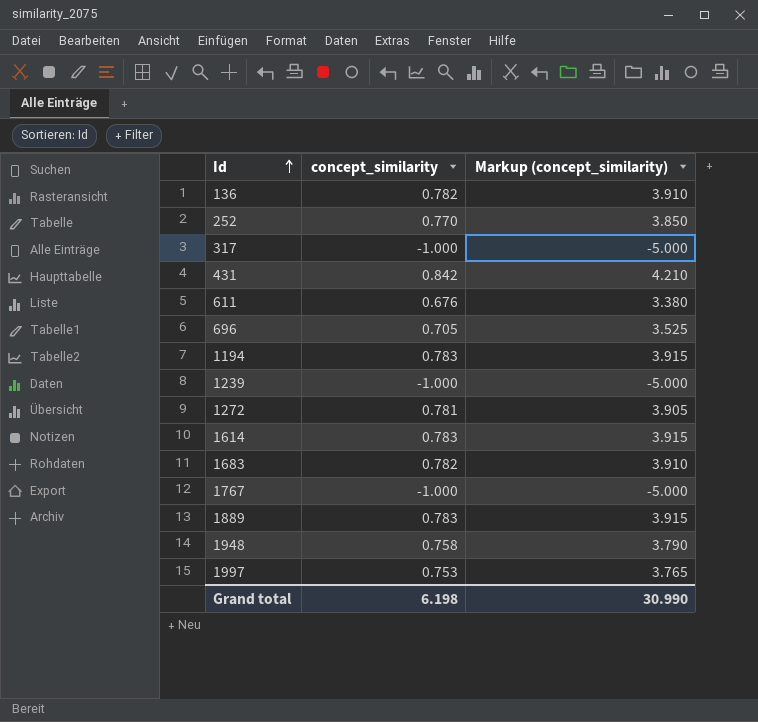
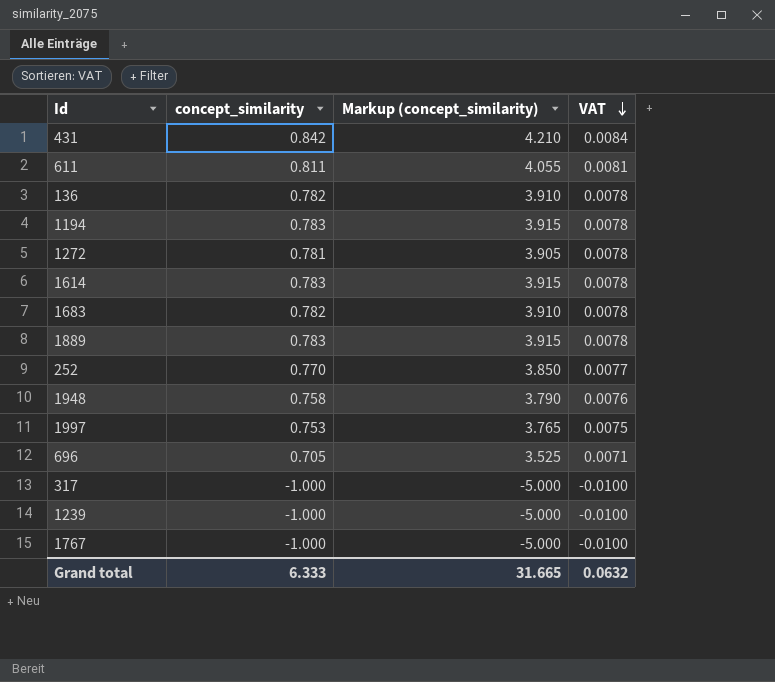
row order: Id ascending -> VAT descending
column VAT | formula: none -> [concept_similarity] * 0.01
611 | concept_similarity: 0.676 -> 0.811
611 | Markup (concept_similarity): 3.380 -> 4.055
Grand total | concept_similarity: 6.198 -> 6.333
Grand total | Markup (concept_similarity): 30.990 -> 31.665

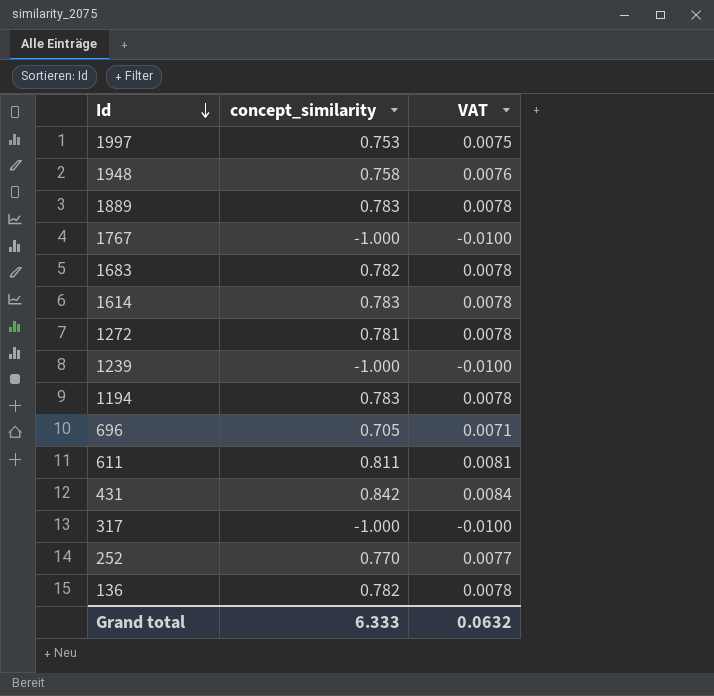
row order: VAT descending -> Id descending
column Markup (concept_similarity) | formula: [concept_similarity] * 5 -> none

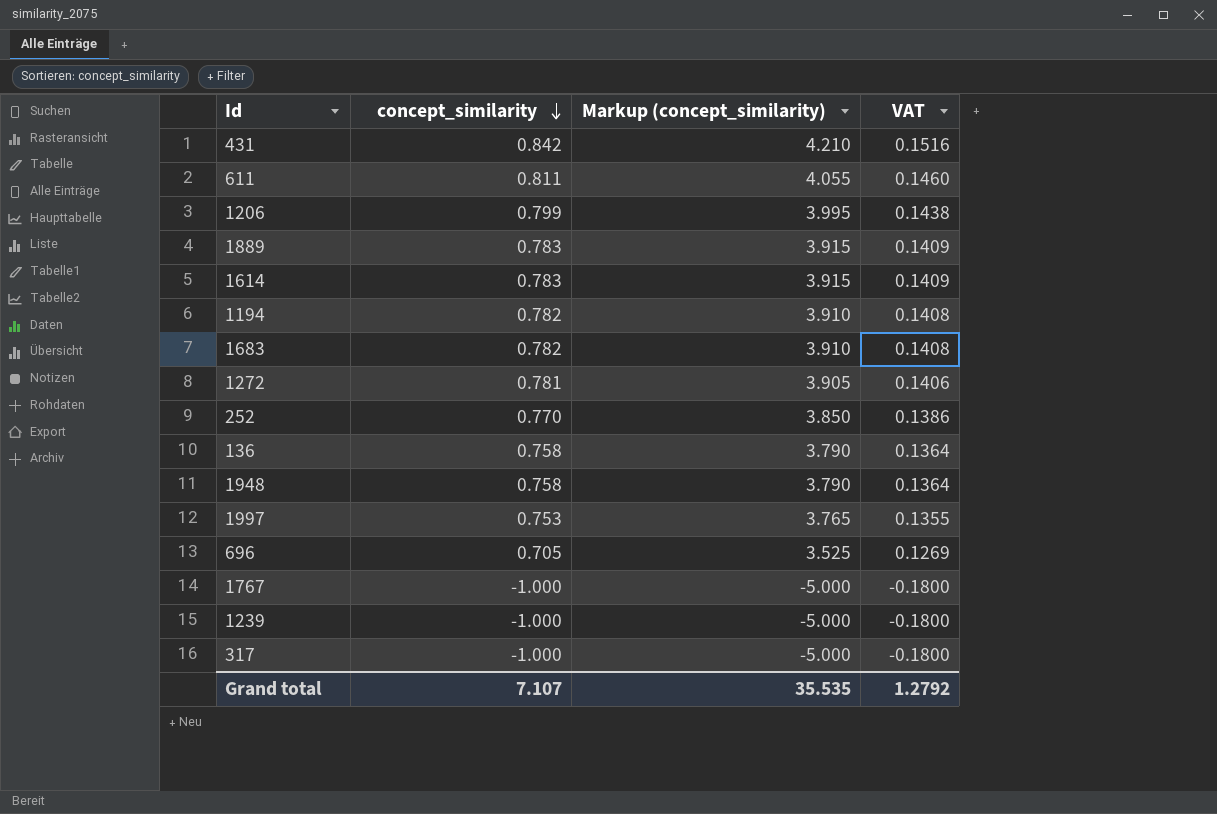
row order: Id descending -> concept_similarity descending
column Markup (concept_similarity) | formula: none -> [concept_similarity] * 5
column VAT | formula: [concept_similarity] * 0.01 -> [concept_similarity] * 0.18
row 1206: none -> 0.799 | 3.995 | 0.1438
1194 | concept_similarity: 0.783 -> 0.782
136 | concept_similarity: 0.782 -> 0.758
Grand total | concept_similarity: 6.333 -> 7.107
Grand total | VAT: 0.0632 -> 1.2792

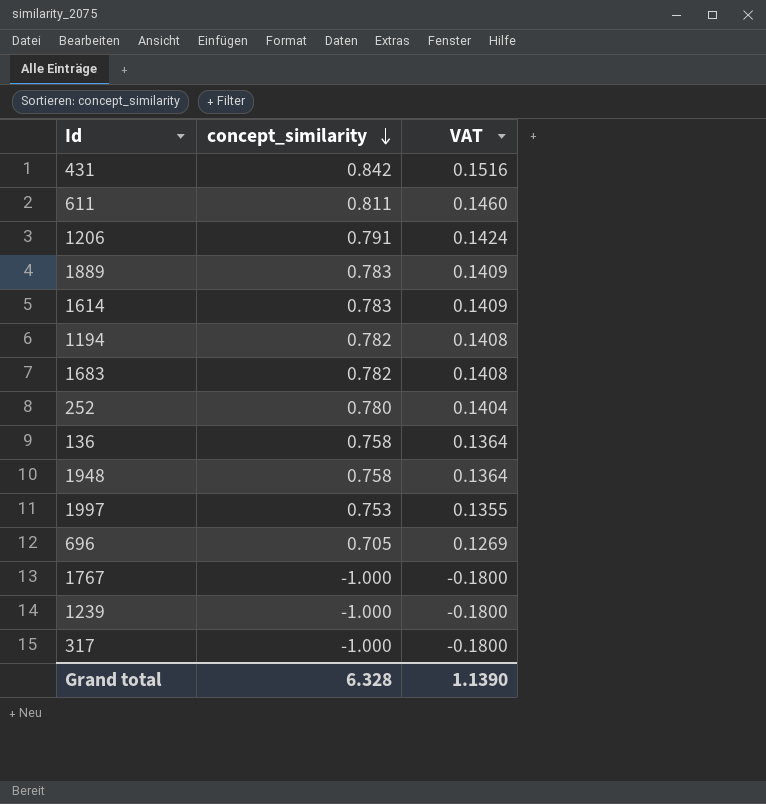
column Markup (concept_similarity) | formula: [concept_similarity] * 5 -> none
row 1272: 0.781 | 3.905 | 0.1406 -> none
1206 | concept_similarity: 0.799 -> 0.791
1206 | VAT: 0.1438 -> 0.1424
252 | concept_similarity: 0.770 -> 0.780
252 | VAT: 0.1386 -> 0.1404
Grand total | concept_similarity: 7.107 -> 6.328
Grand total | VAT: 1.2792 -> 1.1390

